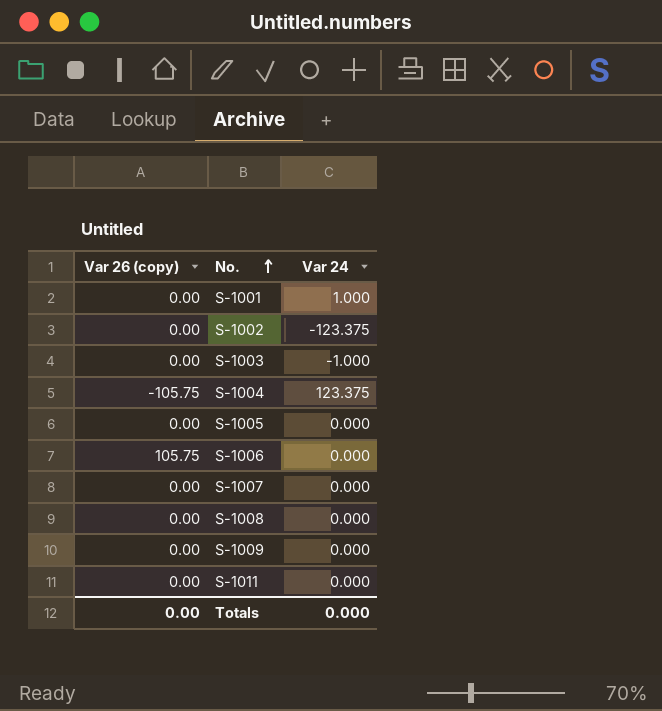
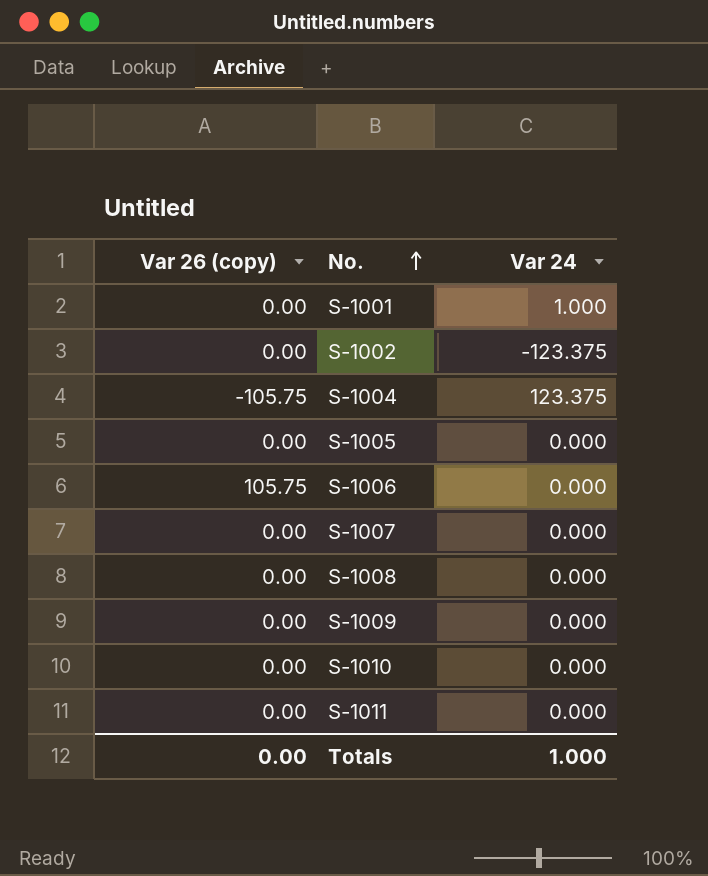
row S-1003: 0.00 | -1.000 -> none
row S-1010: none -> 0.00 | 0.000
Totals | Var 24: 0.000 -> 1.000

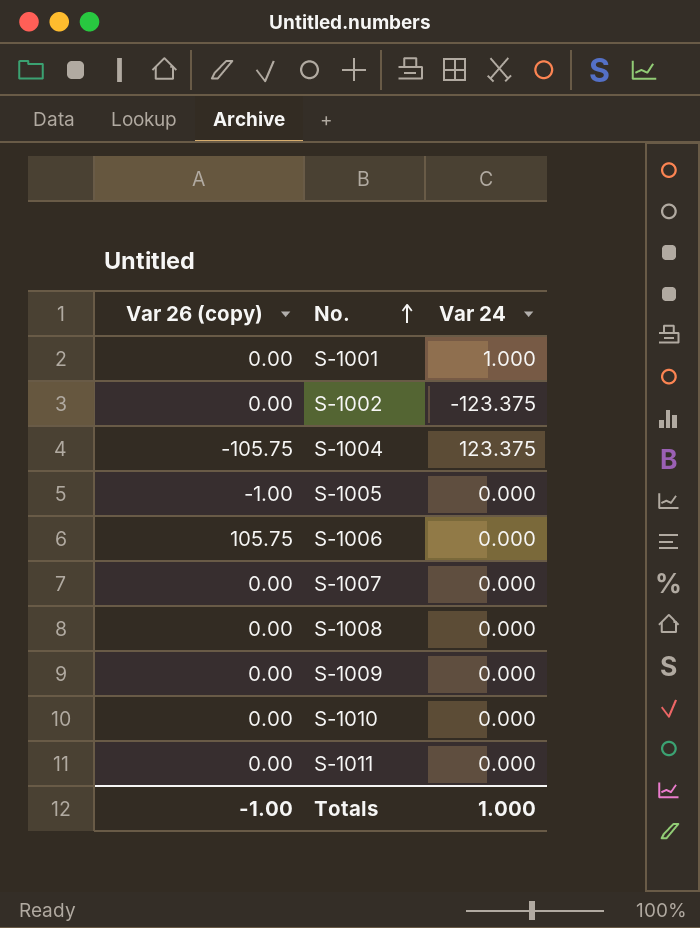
S-1005 | Var 26 (copy): 0.00 -> -1.00
Totals | Var 26 (copy): 0.00 -> -1.00

